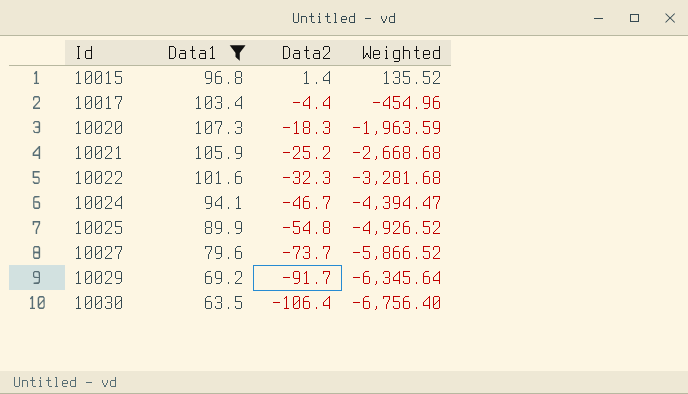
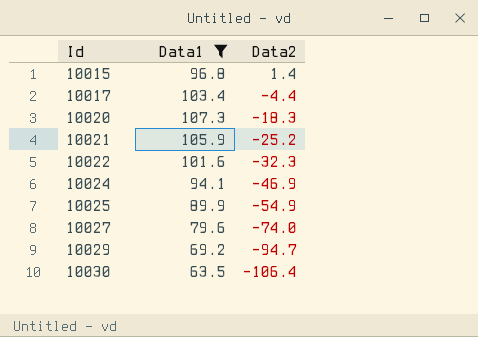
column Weighted | formula: [Data1] * [Data2] -> none
10024 | Data2: -46.7 -> -46.9
10025 | Data2: -54.8 -> -54.9
10027 | Data2: -73.7 -> -74.0
10029 | Data2: -91.7 -> -94.7

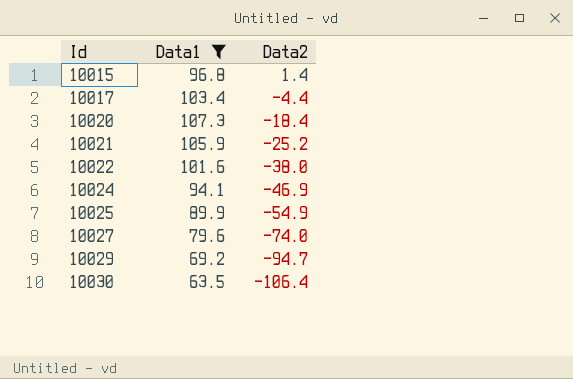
10020 | Data2: -18.3 -> -18.4
10022 | Data2: -32.3 -> -38.0

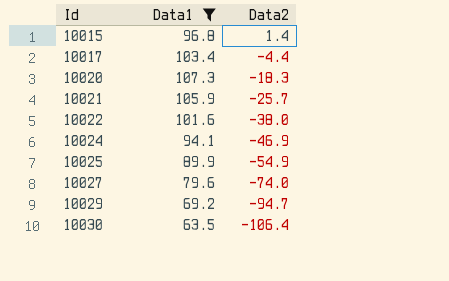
10020 | Data2: -18.4 -> -18.3
10021 | Data2: -25.2 -> -25.7

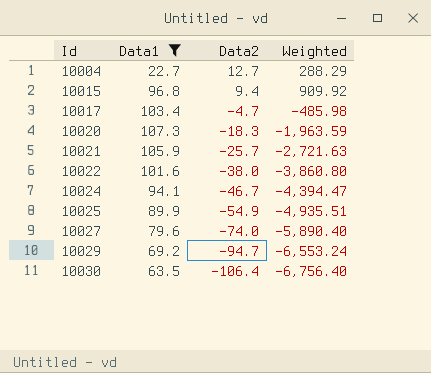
column Weighted | formula: none -> [Data1] * [Data2]
row 10004: none -> 22.7 | 12.7 | 288.29
10015 | Data2: 1.4 -> 9.4
10017 | Data2: -4.4 -> -4.7
10024 | Data2: -46.9 -> -46.7

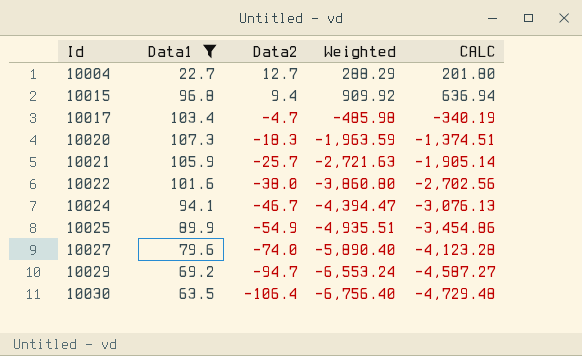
column CALC | formula: none -> [Weighted] * 0.7

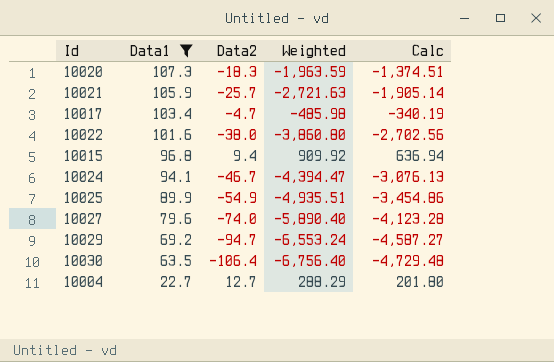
row order: Id ascending -> Data1 descending
column name: CALC -> Calc

